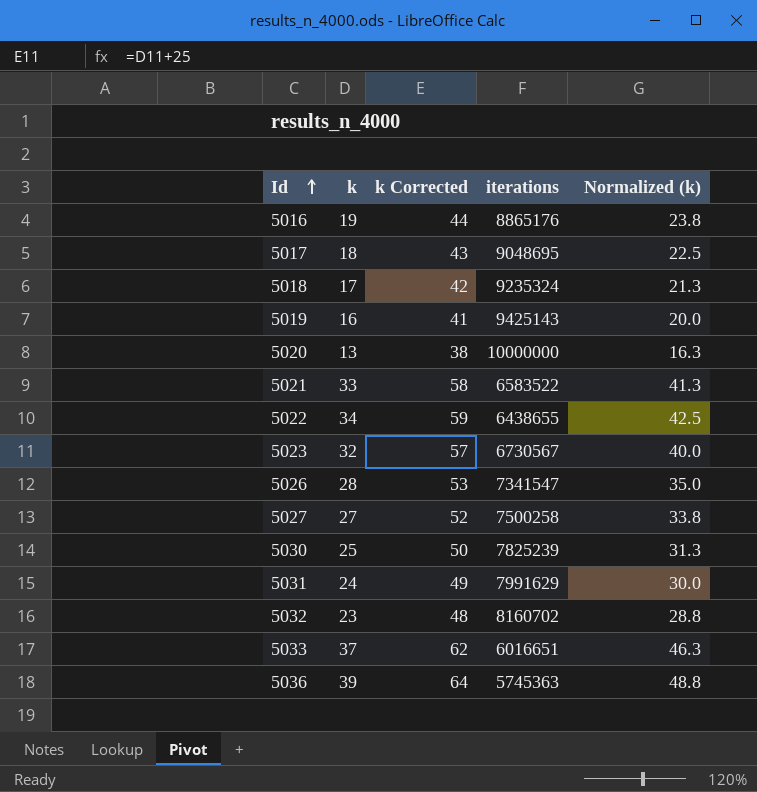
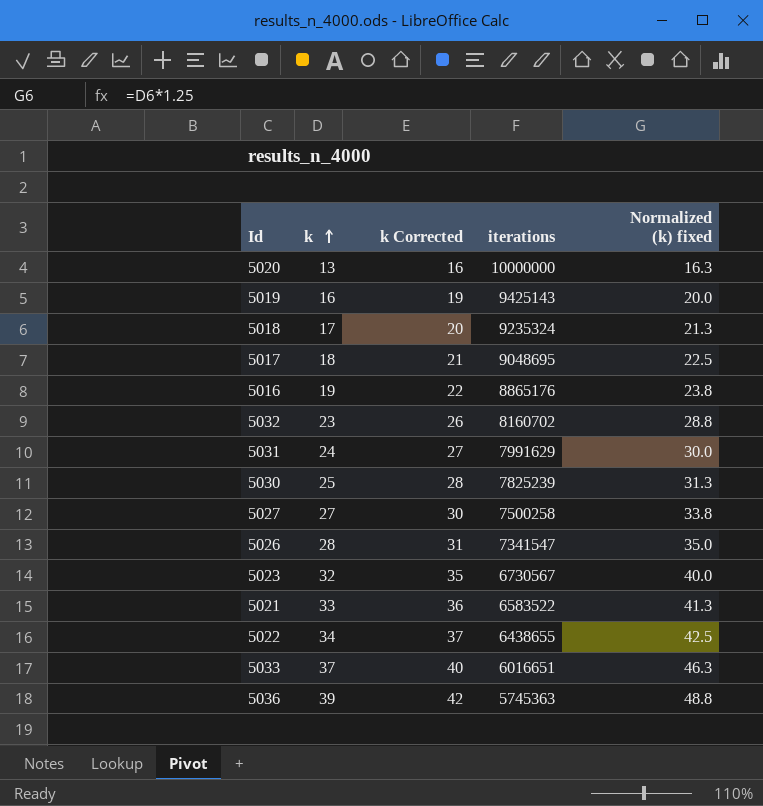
row order: Id ascending -> k ascending
column k Corrected | formula: [k] + 25 -> [k] + 3
column name: Normalized (k) -> Normalized (k) fixed

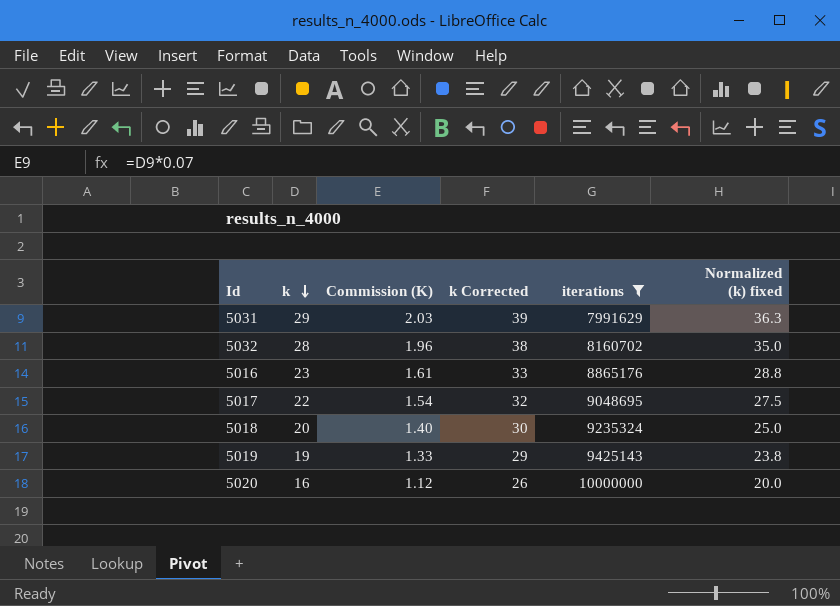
filter: none -> iterations >= 7991629
row order: k ascending -> k descending
column Commission (K) | formula: none -> [k] * 0.07
column k Corrected | formula: [k] + 3 -> [k] + 10
5031 | k: 24 -> 29
5031 | Normalized (k) fixed: 30.0 -> 36.3
5032 | k: 23 -> 28
5032 | Normalized (k) fixed: 28.8 -> 35.0
5016 | k: 19 -> 23
5016 | Normalized (k) fixed: 23.8 -> 28.8
5017 | k: 18 -> 22
5017 | Normalized (k) fixed: 22.5 -> 27.5
5018 | k: 17 -> 20
5018 | Normalized (k) fixed: 21.3 -> 25.0
5019 | k: 16 -> 19
5019 | Normalized (k) fixed: 20.0 -> 23.8
5020 | k: 13 -> 16
5020 | Normalized (k) fixed: 16.3 -> 20.0

